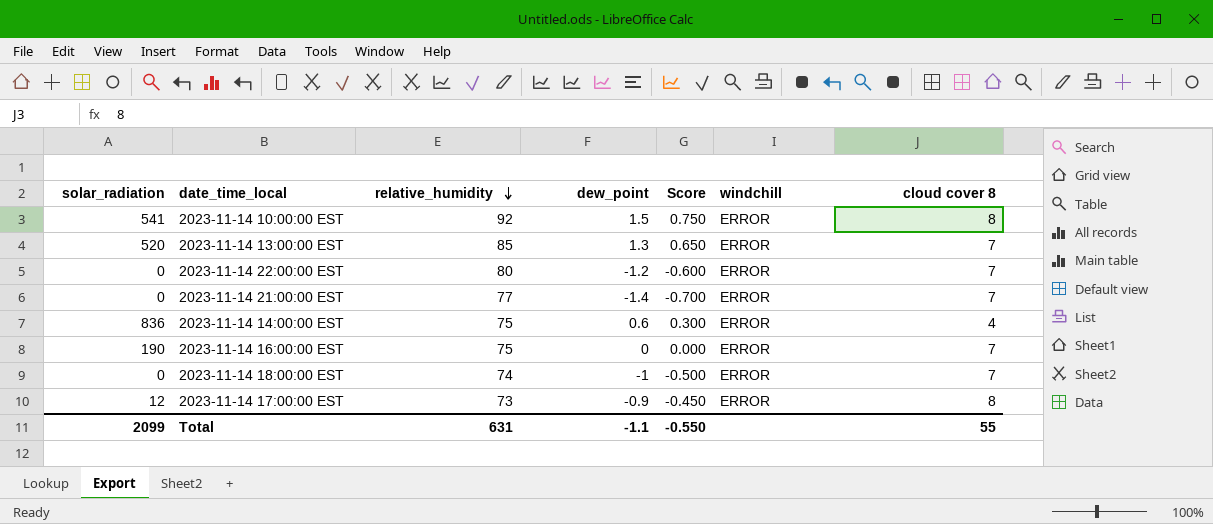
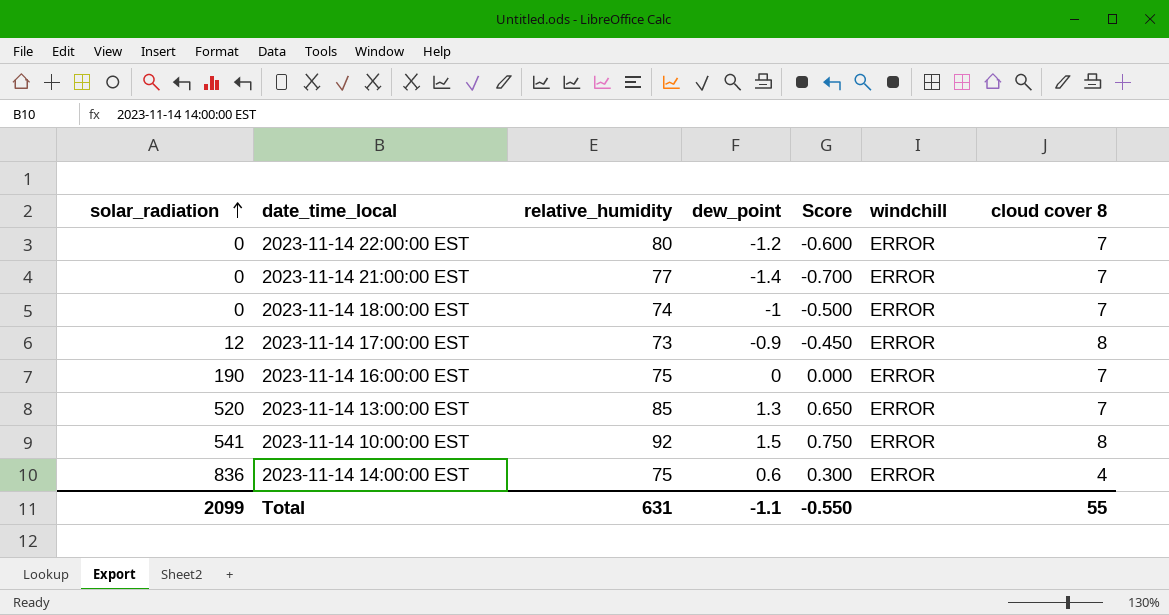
row order: relative_humidity descending -> solar_radiation ascending

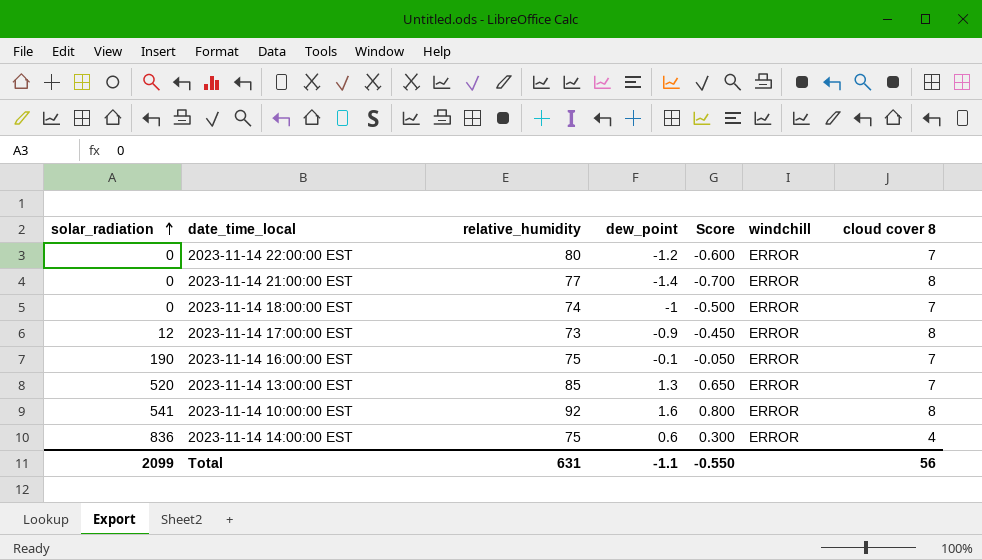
2023-11-14 21:00:00 EST | cloud cover 8: 7 -> 8
2023-11-14 16:00:00 EST | dew_point: 0 -> -0.1
2023-11-14 16:00:00 EST | Score: 0.000 -> -0.050
2023-11-14 10:00:00 EST | dew_point: 1.5 -> 1.6
2023-11-14 10:00:00 EST | Score: 0.750 -> 0.800
Total | cloud cover 8: 55 -> 56

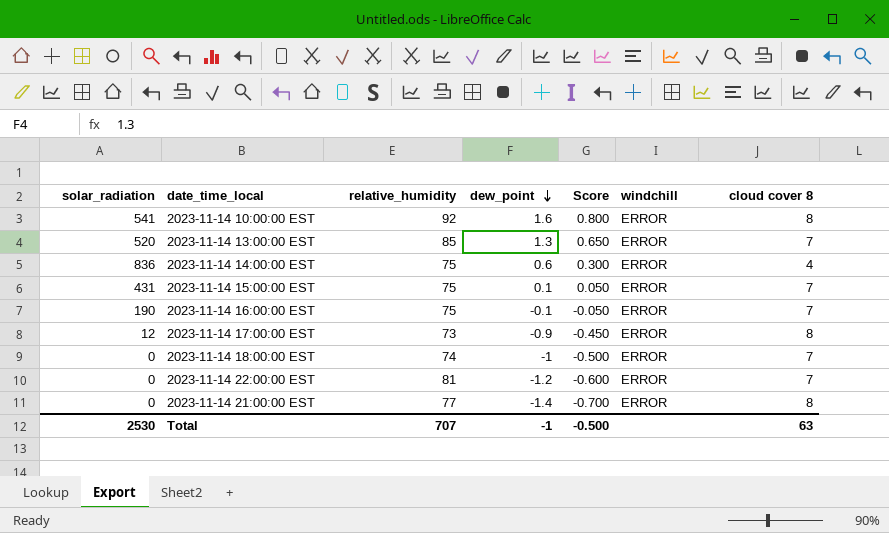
row order: solar_radiation ascending -> dew_point descending
row 2023-11-14 15:00:00 EST: none -> 431 | 75 | 0.1 | 0.050 | ERROR | 7
2023-11-14 22:00:00 EST | relative_humidity: 80 -> 81
Total | solar_radiation: 2099 -> 2530
Total | relative_humidity: 631 -> 707
Total | dew_point: -1.1 -> -1
Total | Score: -0.550 -> -0.500
Total | cloud cover 8: 56 -> 63

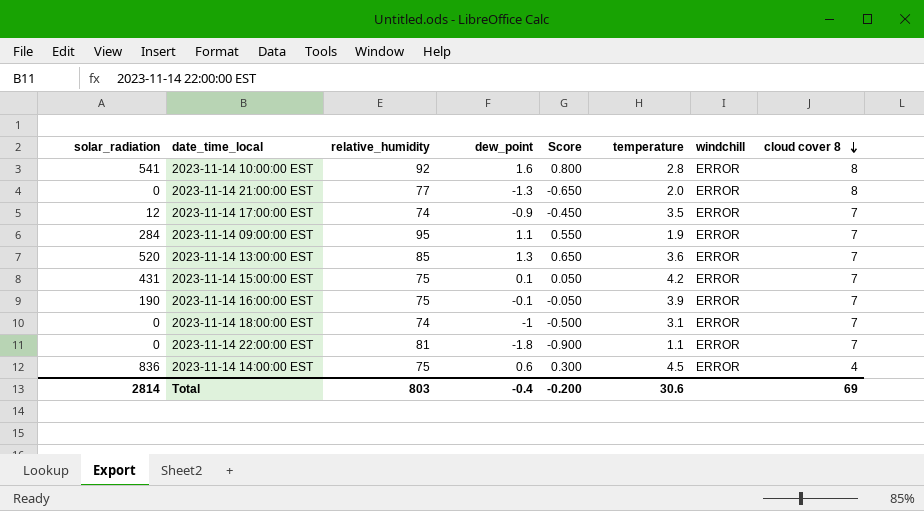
row order: dew_point descending -> cloud cover 8 descending
column temperature | position: none -> 6
2023-11-14 21:00:00 EST | dew_point: -1.4 -> -1.3
2023-11-14 21:00:00 EST | Score: -0.700 -> -0.650
2023-11-14 17:00:00 EST | relative_humidity: 73 -> 74
2023-11-14 17:00:00 EST | cloud cover 8: 8 -> 7
row 2023-11-14 09:00:00 EST: none -> 284 | 95 | 1.1 | 0.550 | 1.9 | ERROR | 7
2023-11-14 22:00:00 EST | dew_point: -1.2 -> -1.8
2023-11-14 22:00:00 EST | Score: -0.600 -> -0.900
Total | solar_radiation: 2530 -> 2814
Total | relative_humidity: 707 -> 803
Total | dew_point: -1 -> -0.4
Total | Score: -0.500 -> -0.200
Total | cloud cover 8: 63 -> 69

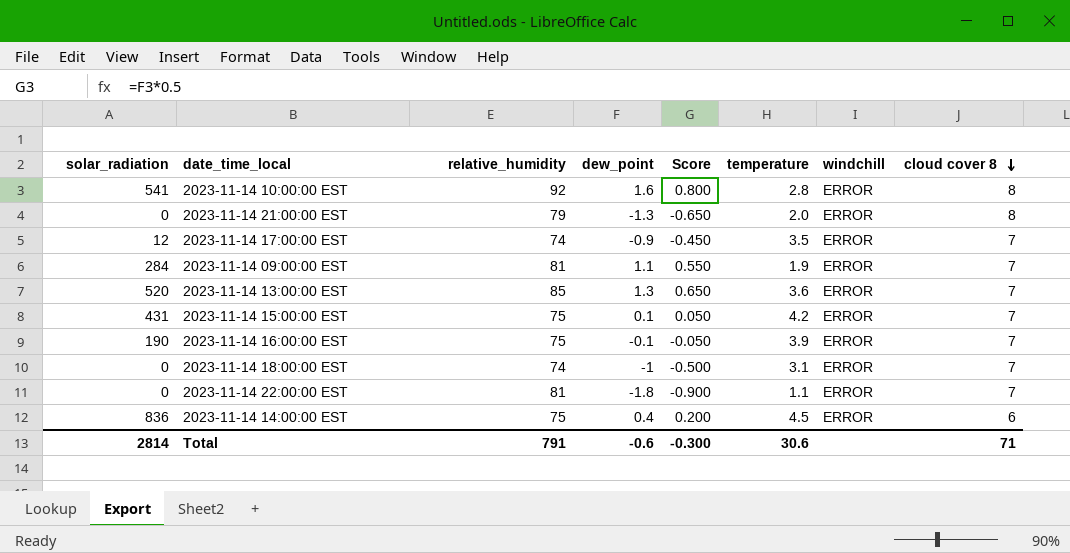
2023-11-14 21:00:00 EST | relative_humidity: 77 -> 79
2023-11-14 09:00:00 EST | relative_humidity: 95 -> 81
2023-11-14 14:00:00 EST | dew_point: 0.6 -> 0.4
2023-11-14 14:00:00 EST | Score: 0.300 -> 0.200
2023-11-14 14:00:00 EST | cloud cover 8: 4 -> 6
Total | relative_humidity: 803 -> 791
Total | dew_point: -0.4 -> -0.6
Total | Score: -0.200 -> -0.300
Total | cloud cover 8: 69 -> 71

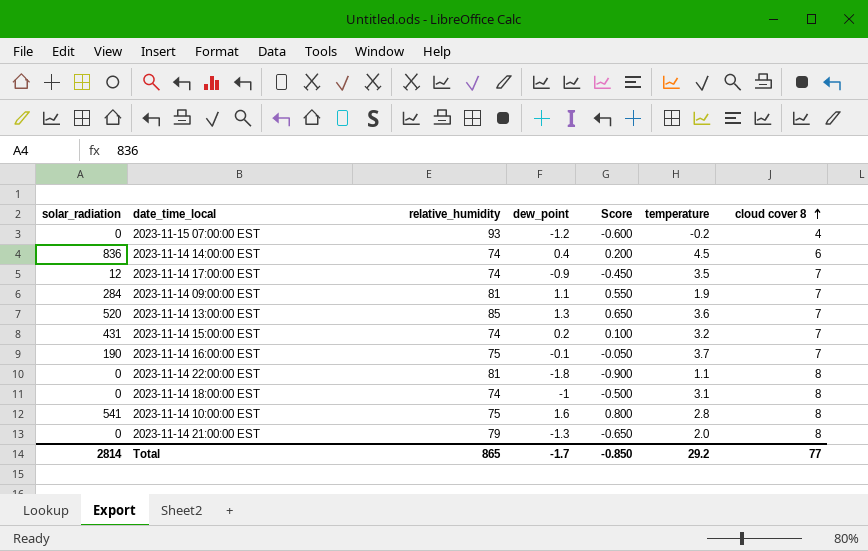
row order: cloud cover 8 descending -> cloud cover 8 ascending
column windchill | position: 7 -> none
row 2023-11-15 07:00:00 EST: none -> 0 | 93 | -1.2 | -0.600 | -0.2 | 4
2023-11-14 14:00:00 EST | relative_humidity: 75 -> 74
2023-11-14 15:00:00 EST | relative_humidity: 75 -> 74
2023-11-14 15:00:00 EST | dew_point: 0.1 -> 0.2
2023-11-14 15:00:00 EST | Score: 0.050 -> 0.100
2023-11-14 15:00:00 EST | temperature: 4.2 -> 3.2
2023-11-14 16:00:00 EST | temperature: 3.9 -> 3.7
2023-11-14 22:00:00 EST | cloud cover 8: 7 -> 8
2023-11-14 18:00:00 EST | cloud cover 8: 7 -> 8
2023-11-14 10:00:00 EST | relative_humidity: 92 -> 75
Total | relative_humidity: 791 -> 865
Total | dew_point: -0.6 -> -1.7
Total | Score: -0.300 -> -0.850
Total | temperature: 30.6 -> 29.2
Total | cloud cover 8: 71 -> 77

